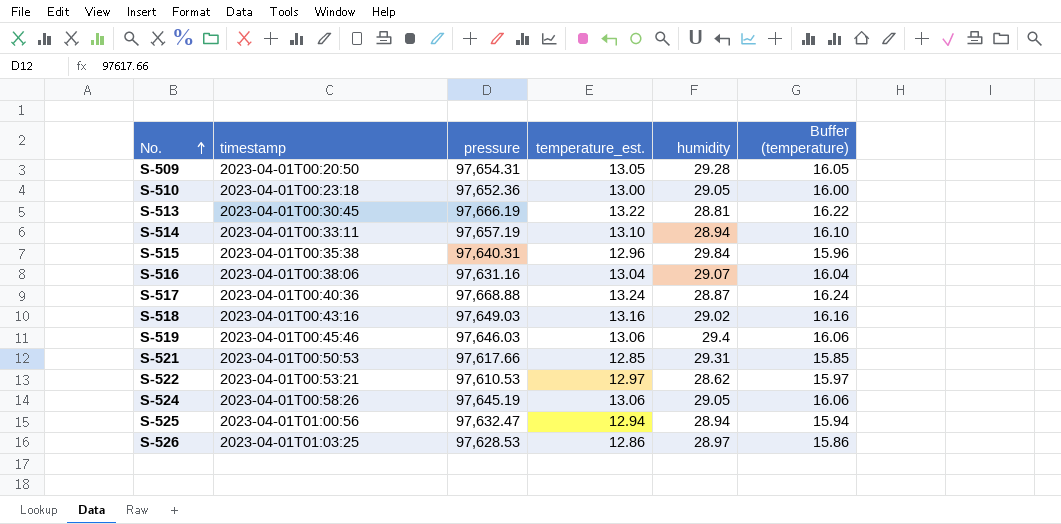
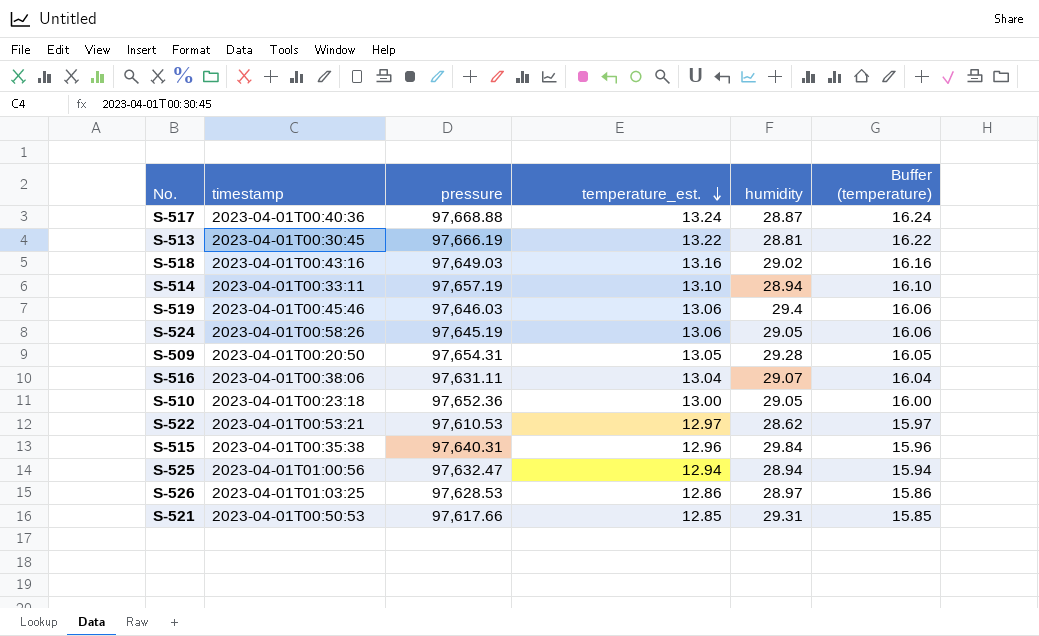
row order: No. ascending -> temperature_est. descending
S-516 | pressure: 97,631.16 -> 97,631.11

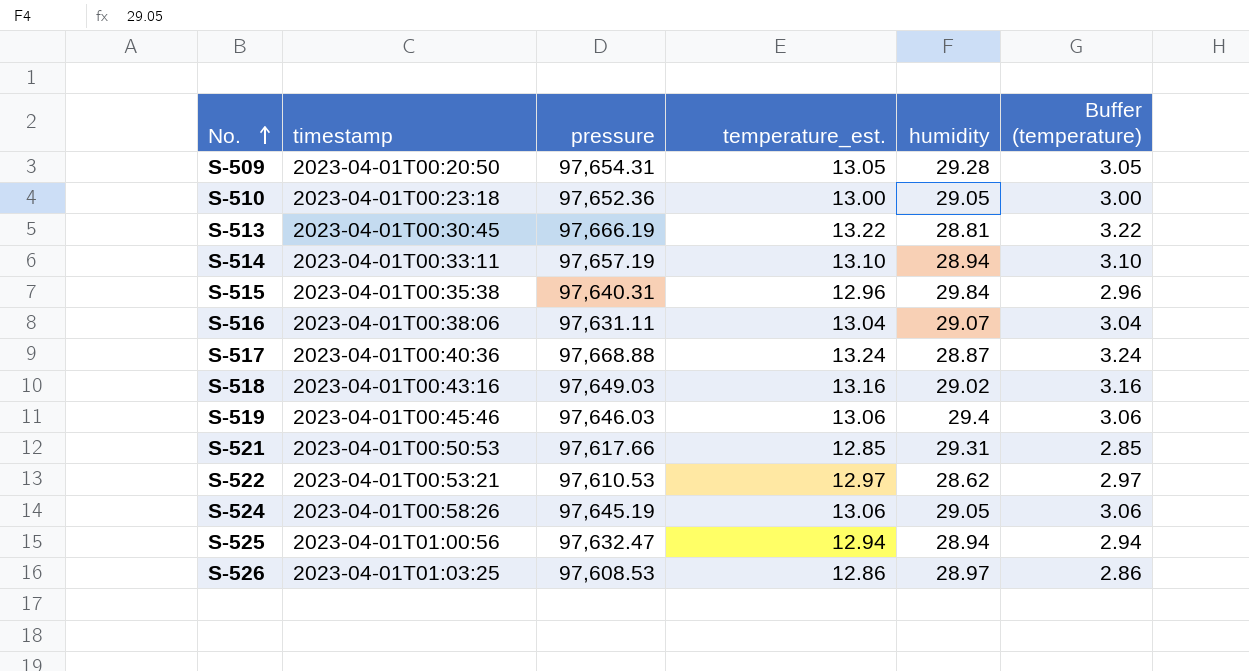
row order: temperature_est. descending -> No. ascending
column Buffer (temperature) | formula: [temperature_est.] + 3 -> [temperature_est.] - 10
S-526 | pressure: 97,628.53 -> 97,608.53

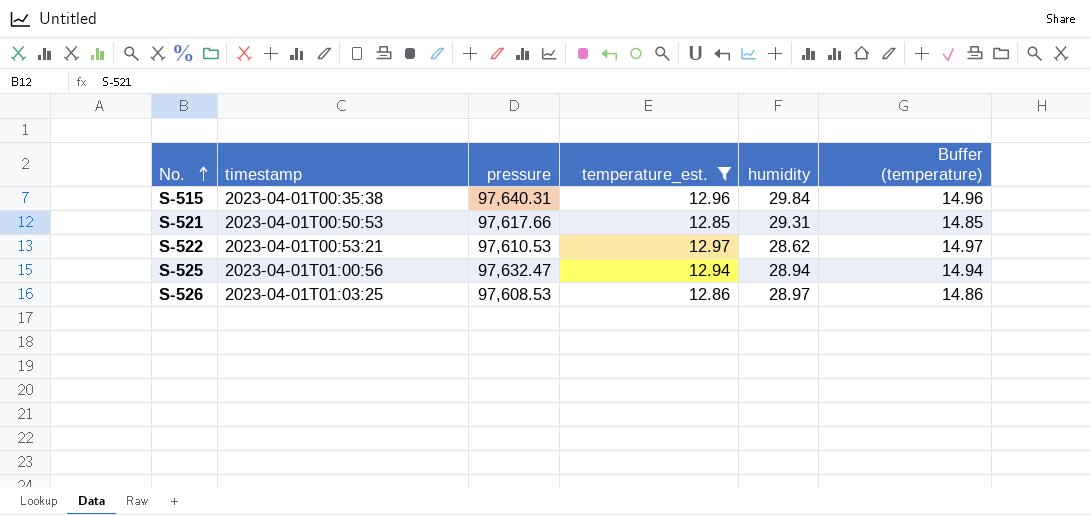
filter: none -> temperature_est. <= 12.97
column Buffer (temperature) | formula: [temperature_est.] - 10 -> [temperature_est.] + 2

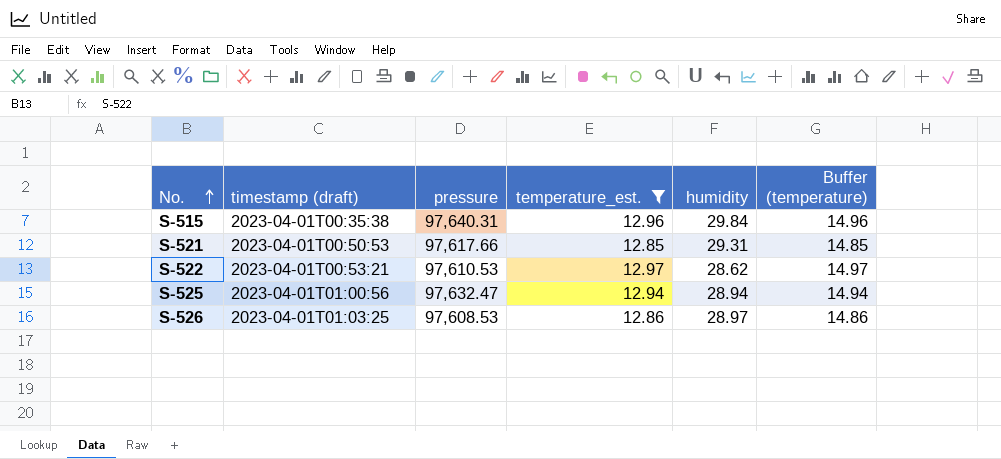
column name: timestamp -> timestamp (draft)

